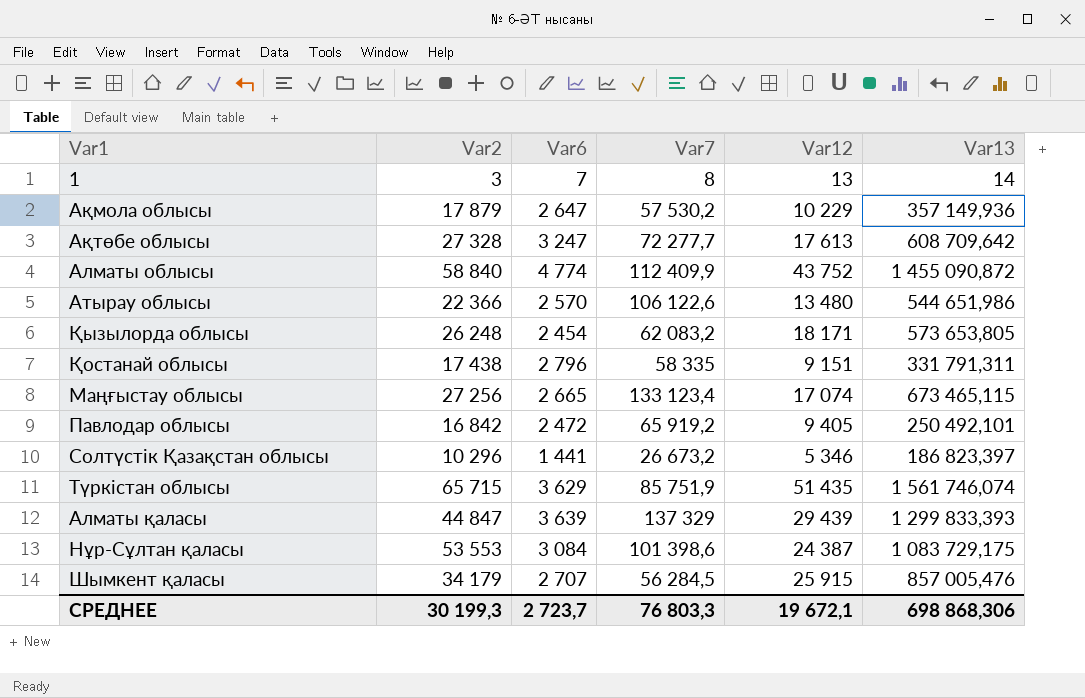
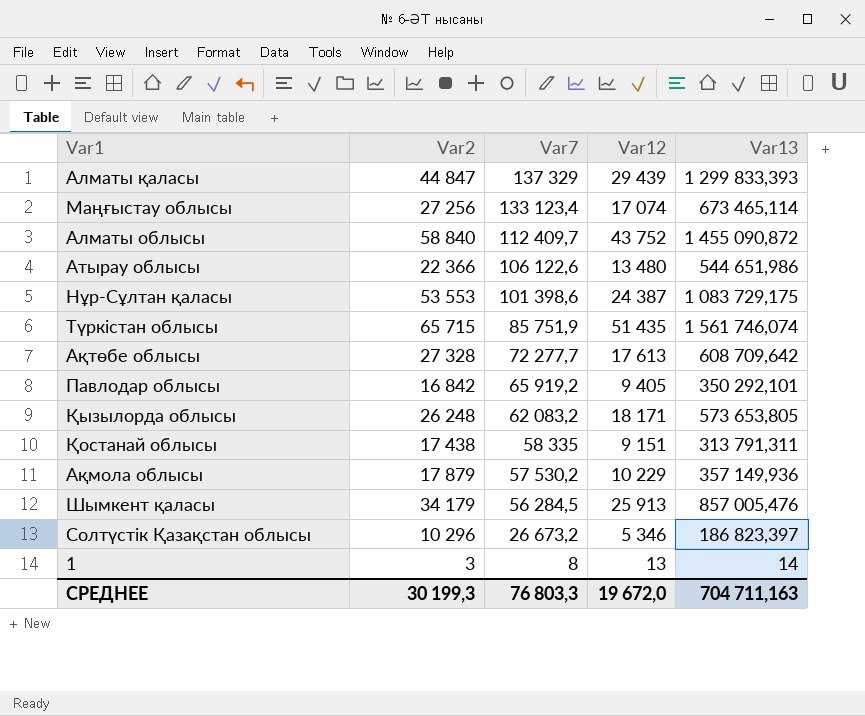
row order: none -> Var7 descending
column Var6 | position: 3 -> none
Маңғыстау облысы | Var13: 673 465,115 -> 673 465,114
Алматы облысы | Var7: 112 409,9 -> 112 409,7
Павлодар облысы | Var13: 250 492,101 -> 350 292,101
Қостанай облысы | Var13: 331 791,311 -> 313 791,311
Шымкент қаласы | Var12: 25 915 -> 25 913
СРЕДНЕЕ | Var12: 19 672,1 -> 19 672,0
СРЕДНЕЕ | Var13: 698 868,306 -> 704 711,163

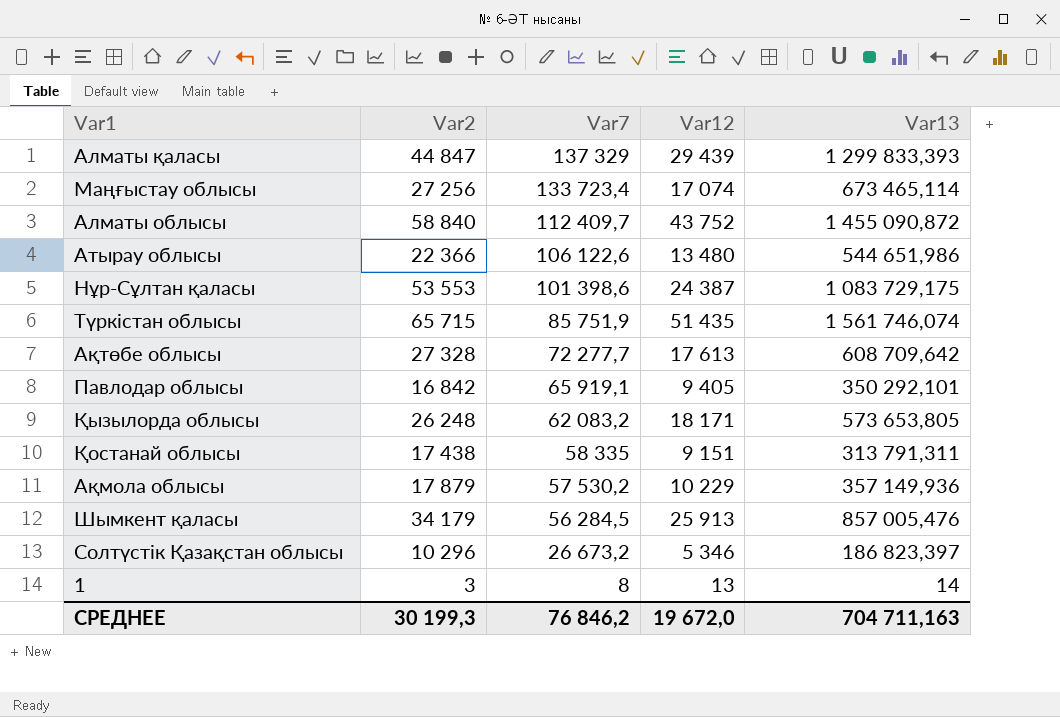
Маңғыстау облысы | Var7: 133 123,4 -> 133 723,4
Павлодар облысы | Var7: 65 919,2 -> 65 919,1
СРЕДНЕЕ | Var7: 76 803,3 -> 76 846,2

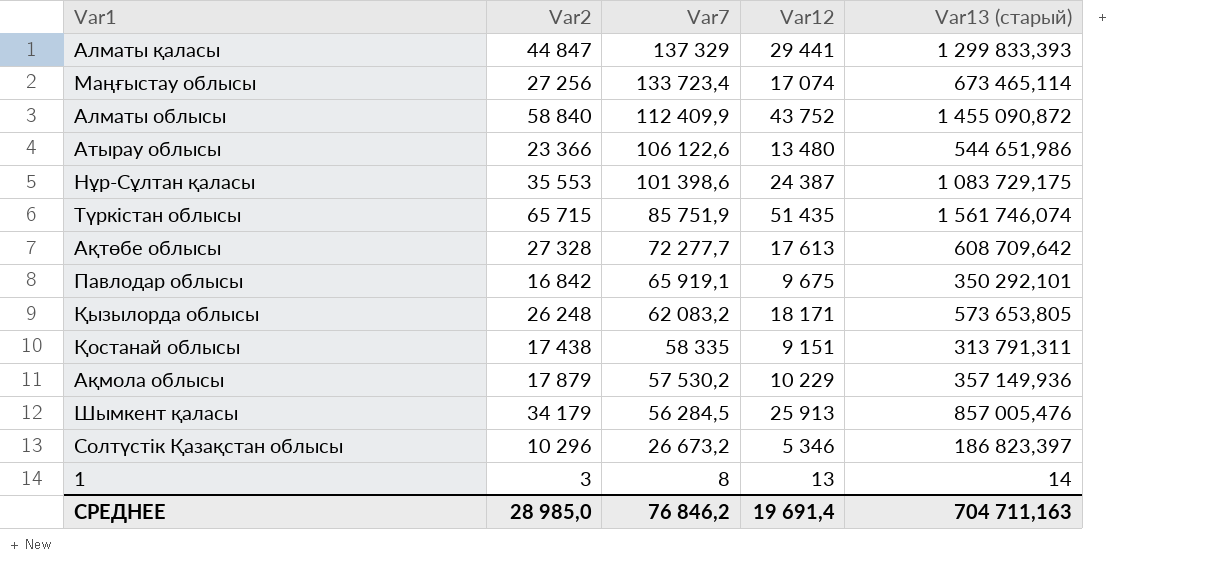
column name: Var13 -> Var13 (старый)
Алматы қаласы | Var12: 29 439 -> 29 441
Алматы облысы | Var7: 112 409,7 -> 112 409,9
Атырау облысы | Var2: 22 366 -> 23 366
Нұр-Сұлтан қаласы | Var2: 53 553 -> 35 553
Павлодар облысы | Var12: 9 405 -> 9 675
СРЕДНЕЕ | Var2: 30 199,3 -> 28 985,0
СРЕДНЕЕ | Var12: 19 672,0 -> 19 691,4

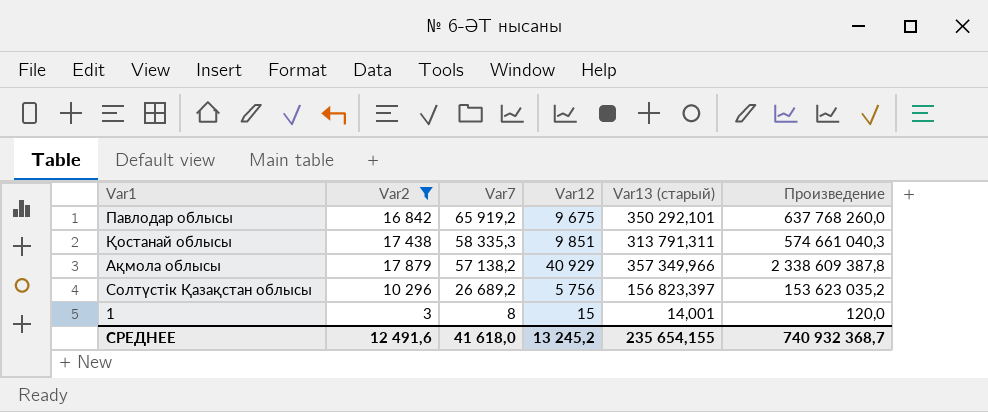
filter: none -> Var2 <= 17 879
column Произведение | formula: none -> [Var7] * [Var12]
Павлодар облысы | Var7: 65 919,1 -> 65 919,2
Қостанай облысы | Var7: 58 335 -> 58 335,3
Қостанай облысы | Var12: 9 151 -> 9 851
Ақмола облысы | Var7: 57 530,2 -> 57 138,2
Ақмола облысы | Var12: 10 229 -> 40 929
Ақмола облысы | Var13 (старый): 357 149,936 -> 357 349,966
Солтүстік Қазақстан облысы | Var7: 26 673,2 -> 26 689,2
Солтүстік Қазақстан облысы | Var12: 5 346 -> 5 756
Солтүстік Қазақстан облысы | Var13 (старый): 186 823,397 -> 156 823,397
1 | Var12: 13 -> 15
1 | Var13 (старый): 14 -> 14,001
СРЕДНЕЕ | Var2: 28 985,0 -> 12 491,6
СРЕДНЕЕ | Var7: 76 846,2 -> 41 618,0
СРЕДНЕЕ | Var12: 19 691,4 -> 13 245,2
СРЕДНЕЕ | Var13 (старый): 704 711,163 -> 235 654,155

